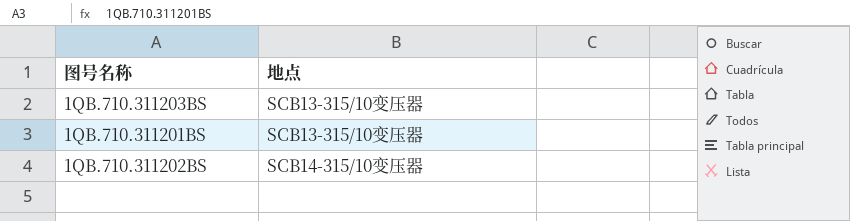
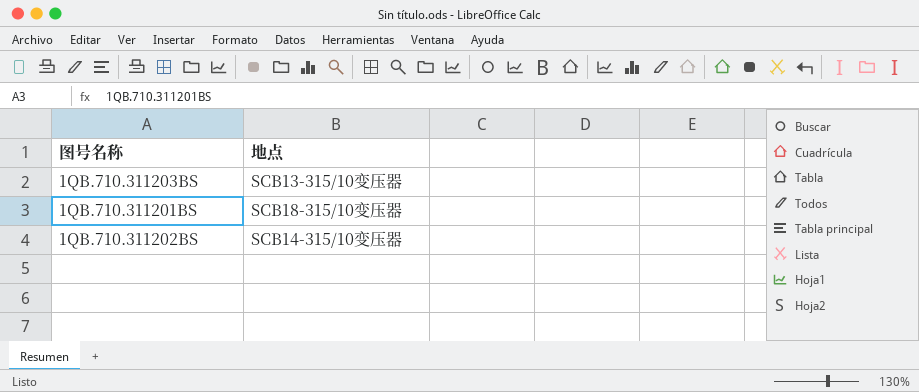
1QB.710.311201BS | 地点: SCB13-315/10变压器 -> SCB18-315/10变压器

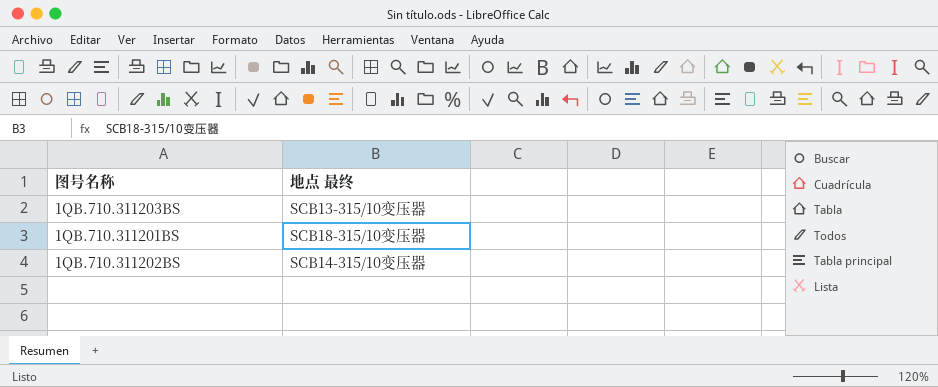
column name: 地点 -> 地点 最终

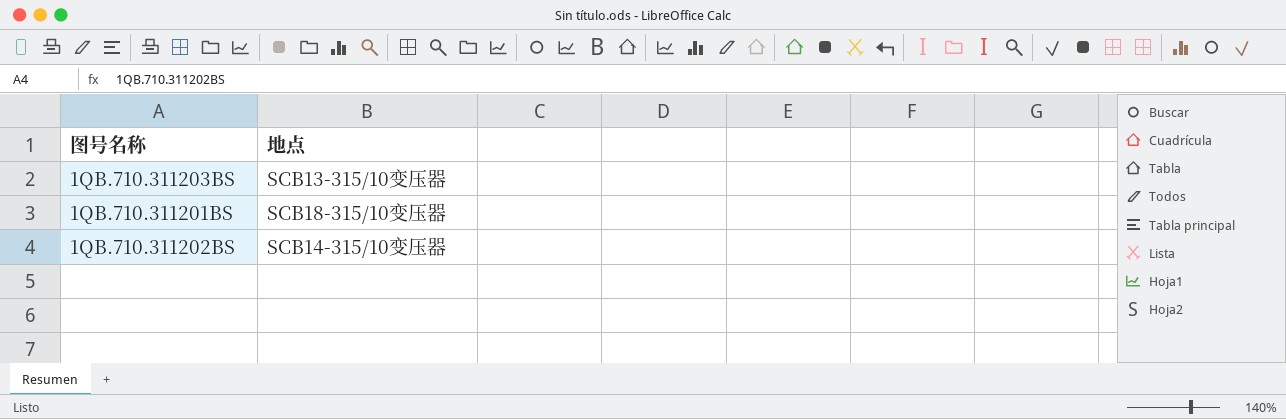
column name: 地点 最终 -> 地点

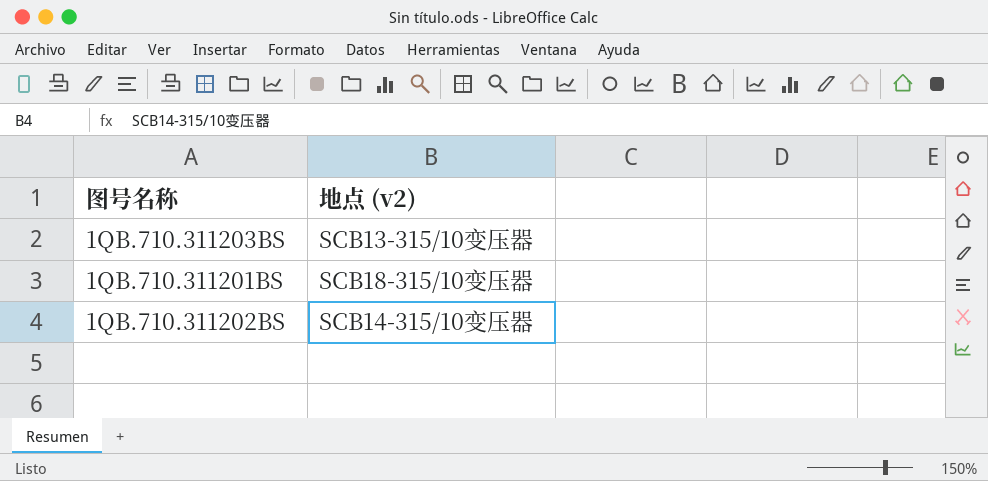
column name: 地点 -> 地点 (v2)

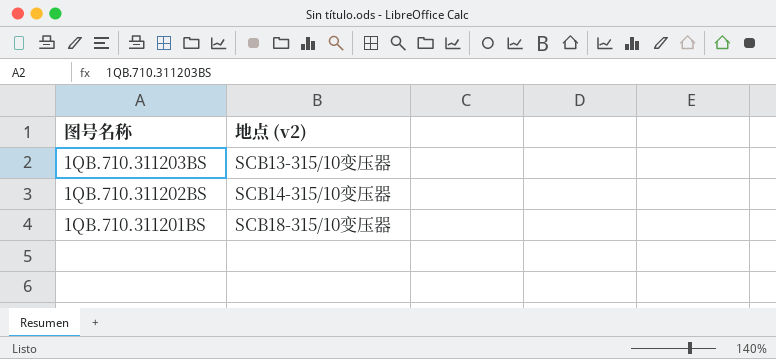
row order: none -> 图号名称 descending

